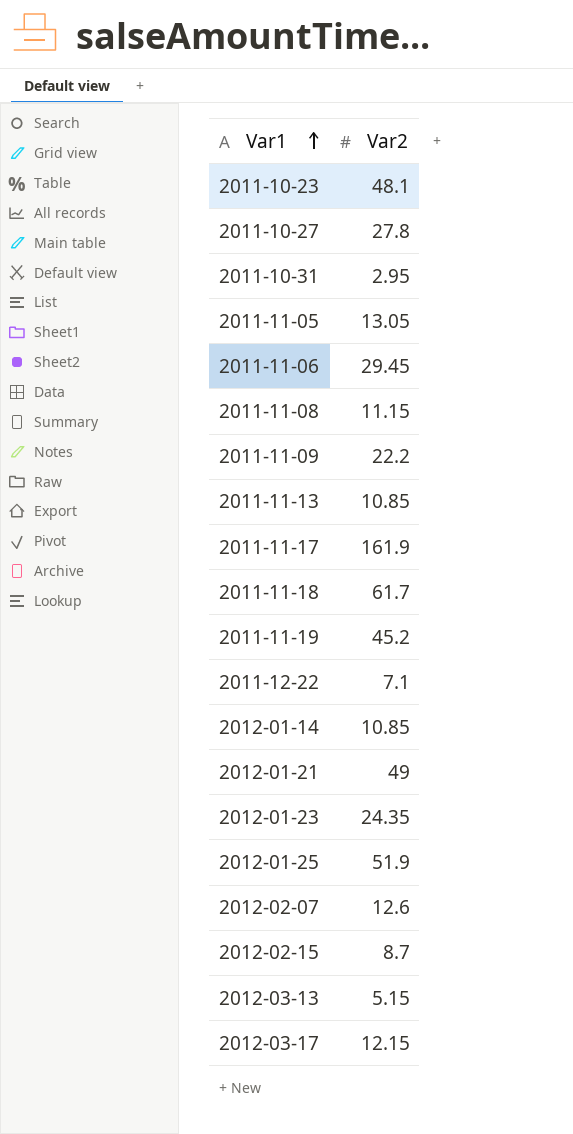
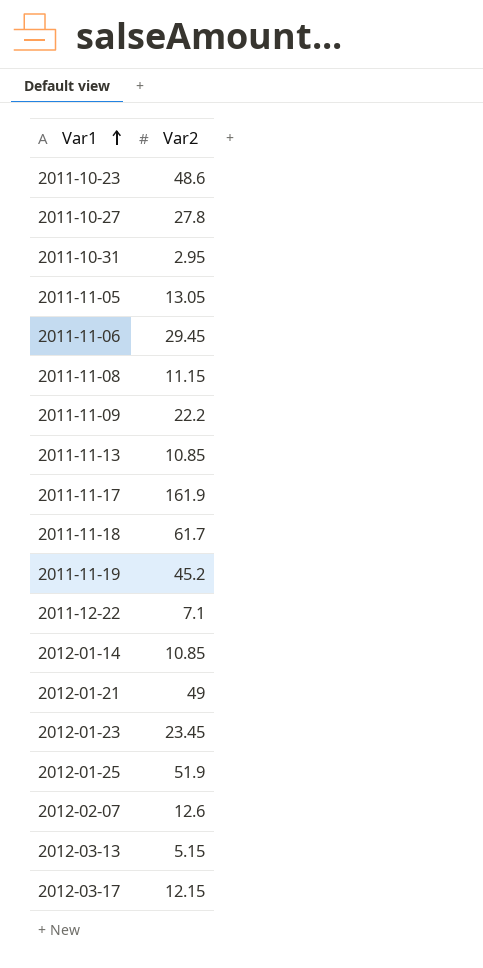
row 2012-02-15: 8.7 -> none
2011-10-23 | Var2: 48.1 -> 48.6
2012-01-23 | Var2: 24.35 -> 23.45

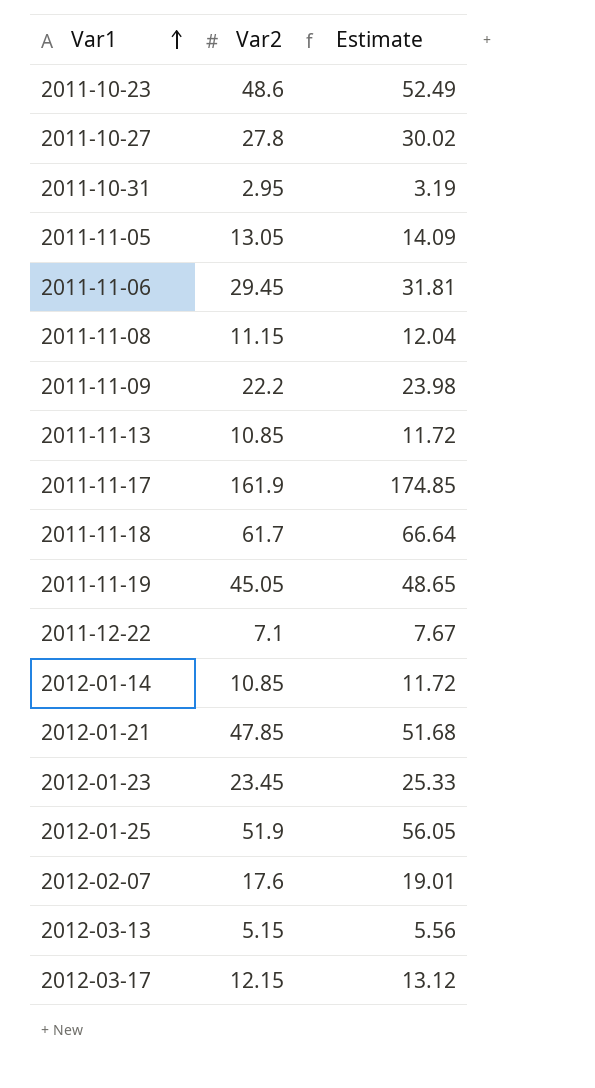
column Estimate | formula: none -> [Var2] * 1.08
2011-11-19 | Var2: 45.2 -> 45.05
2012-01-21 | Var2: 49 -> 47.85
2012-02-07 | Var2: 12.6 -> 17.6

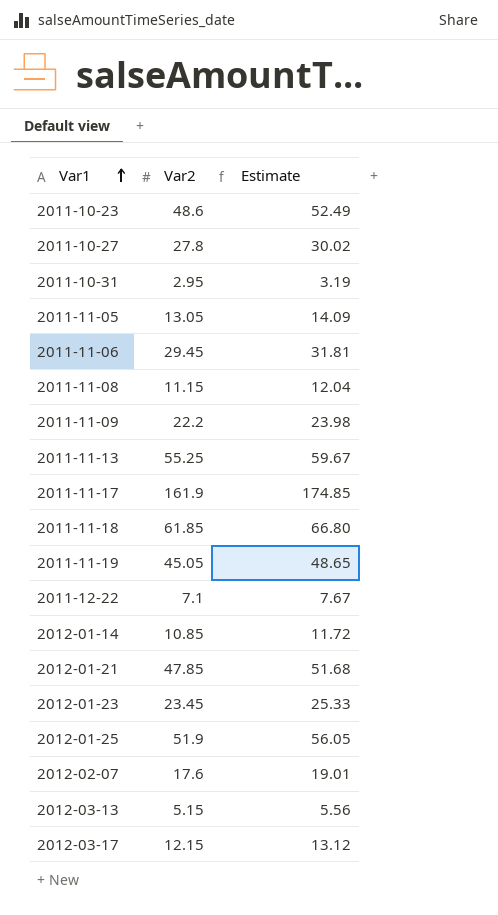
2011-11-13 | Var2: 10.85 -> 55.25
2011-11-13 | Estimate: 11.72 -> 59.67
2011-11-18 | Var2: 61.7 -> 61.85
2011-11-18 | Estimate: 66.64 -> 66.80

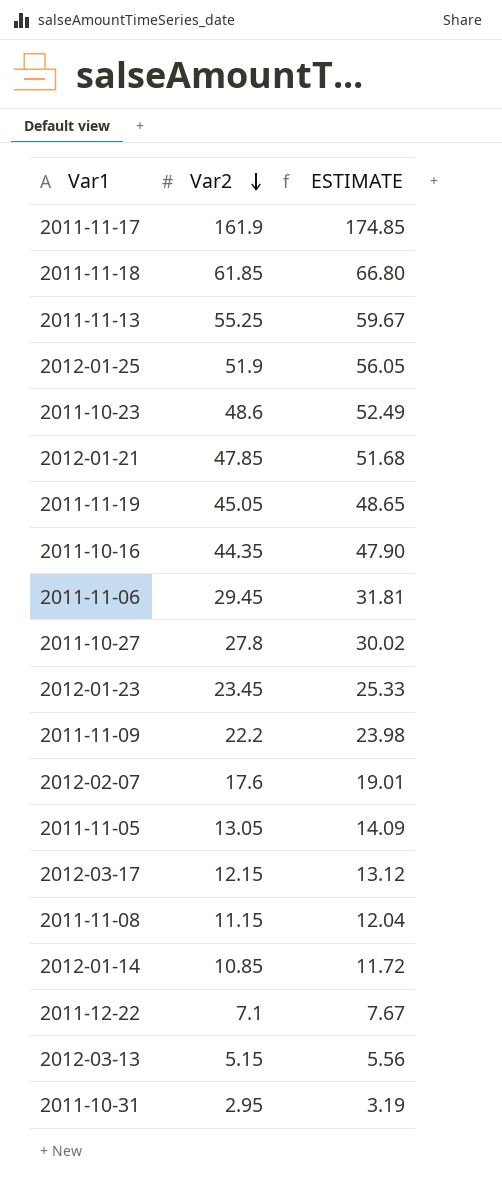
row order: Var1 ascending -> Var2 descending
column name: Estimate -> ESTIMATE
row 2011-10-16: none -> 44.35 | 47.90

